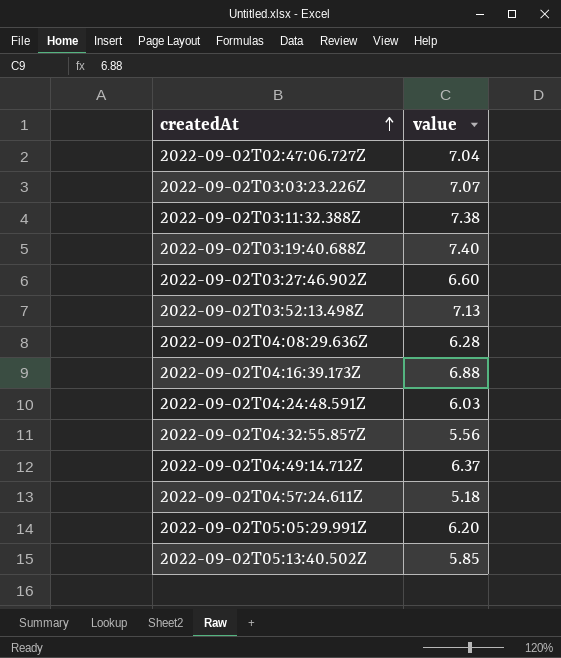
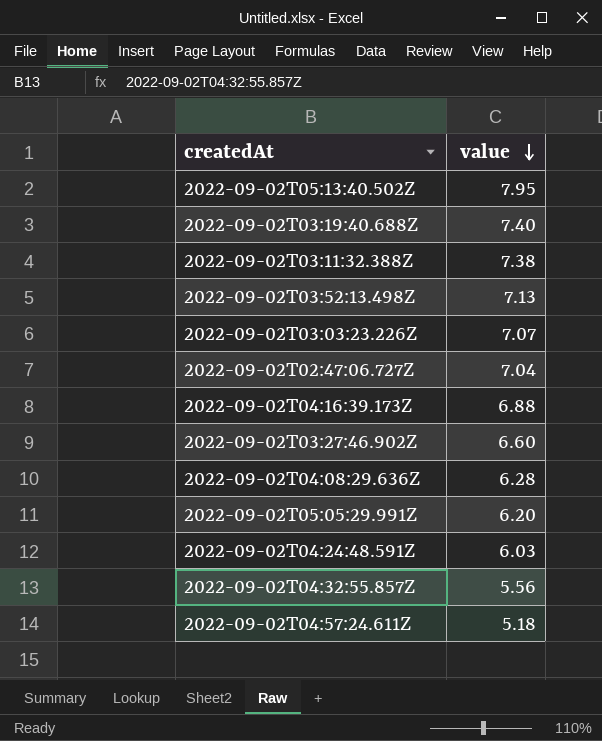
row order: createdAt ascending -> value descending
row 2022-09-02T04:49:14.712Z: 6.37 -> none
2022-09-02T05:13:40.502Z | value: 5.85 -> 7.95

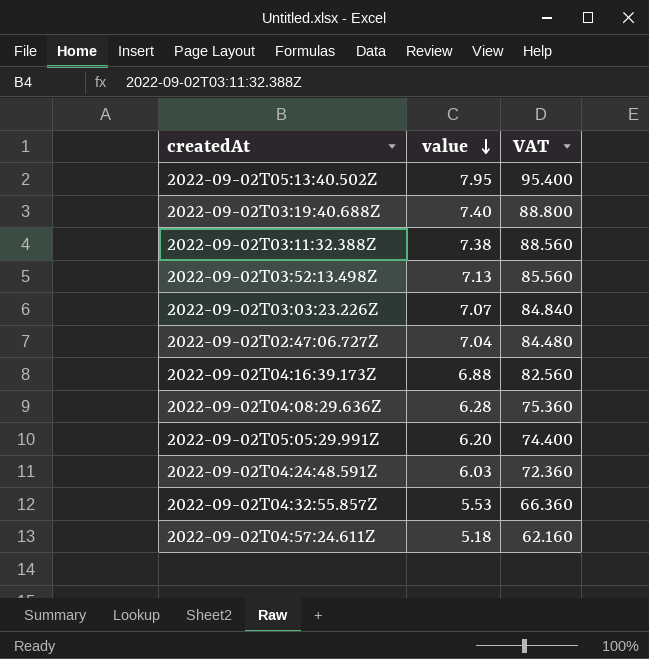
column VAT | formula: none -> [value] * 12
row 2022-09-02T03:27:46.902Z: 6.60 -> none
2022-09-02T04:32:55.857Z | value: 5.56 -> 5.53

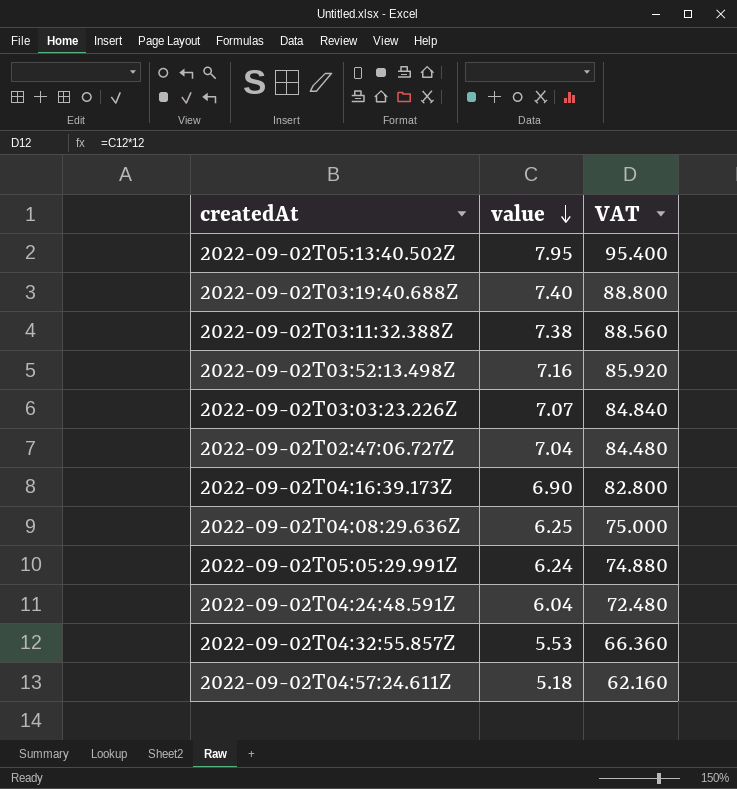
2022-09-02T03:52:13.498Z | value: 7.13 -> 7.16
2022-09-02T03:52:13.498Z | VAT: 85.560 -> 85.920
2022-09-02T04:16:39.173Z | value: 6.88 -> 6.90
2022-09-02T04:16:39.173Z | VAT: 82.560 -> 82.800
2022-09-02T04:08:29.636Z | value: 6.28 -> 6.25
2022-09-02T04:08:29.636Z | VAT: 75.360 -> 75.000
2022-09-02T05:05:29.991Z | value: 6.20 -> 6.24
2022-09-02T05:05:29.991Z | VAT: 74.400 -> 74.880
2022-09-02T04:24:48.591Z | value: 6.03 -> 6.04
2022-09-02T04:24:48.591Z | VAT: 72.360 -> 72.480

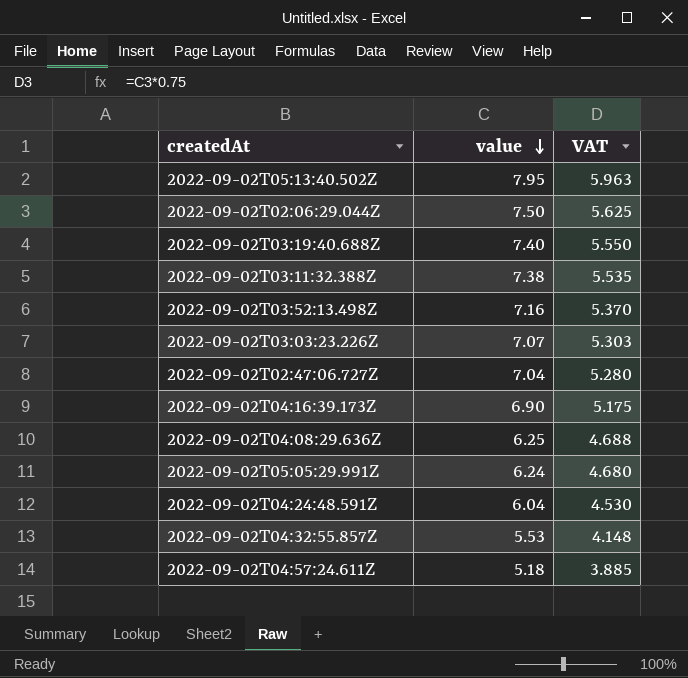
column VAT | formula: [value] * 12 -> [value] * 0.75
row 2022-09-02T02:06:29.044Z: none -> 7.50 | 5.625

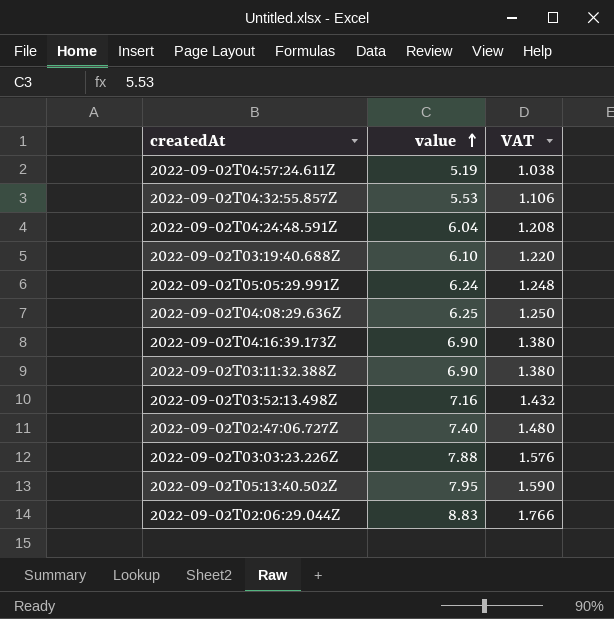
row order: value descending -> value ascending
column VAT | formula: [value] * 0.75 -> [value] * 0.2
2022-09-02T04:57:24.611Z | value: 5.18 -> 5.19
2022-09-02T03:19:40.688Z | value: 7.40 -> 6.10
2022-09-02T03:11:32.388Z | value: 7.38 -> 6.90
2022-09-02T02:47:06.727Z | value: 7.04 -> 7.40
2022-09-02T03:03:23.226Z | value: 7.07 -> 7.88
2022-09-02T02:06:29.044Z | value: 7.50 -> 8.83

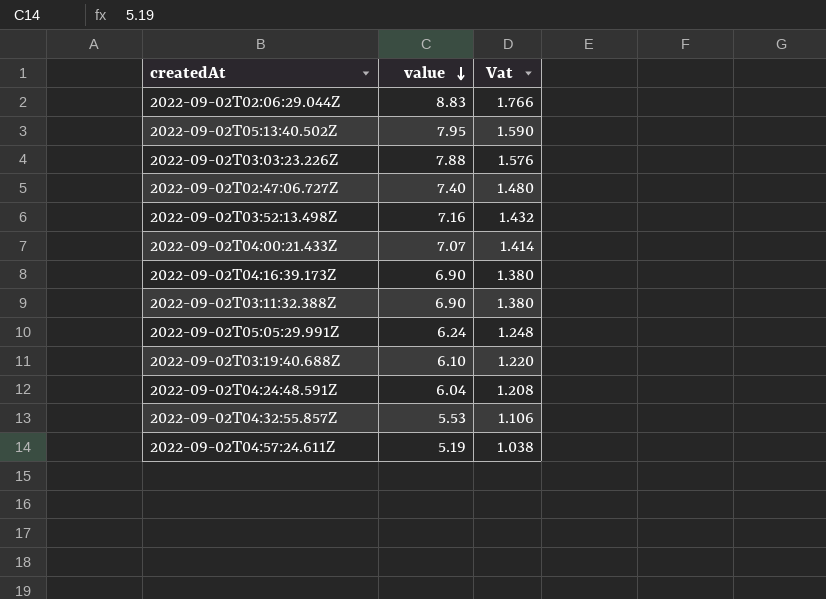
row order: value ascending -> value descending
column name: VAT -> Vat
row 2022-09-02T04:08:29.636Z: 6.25 | 1.250 -> none
row 2022-09-02T04:00:21.433Z: none -> 7.07 | 1.414

